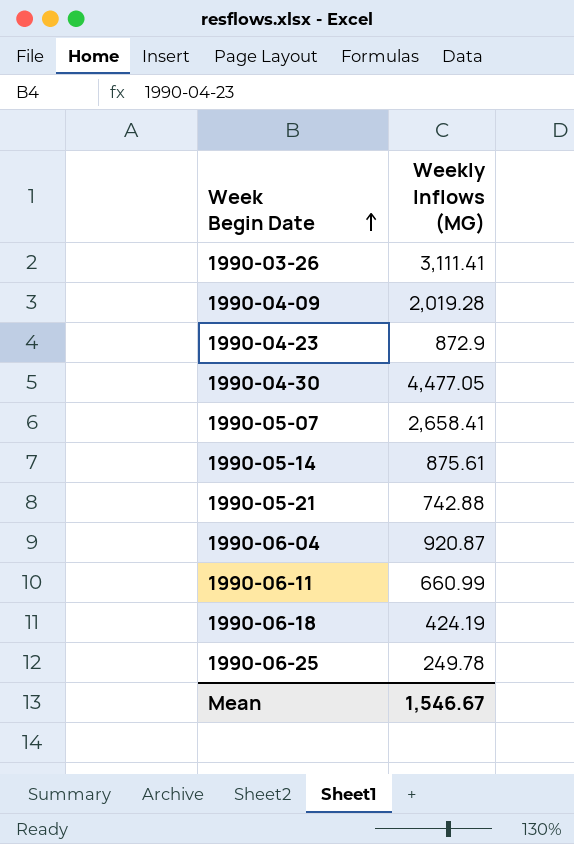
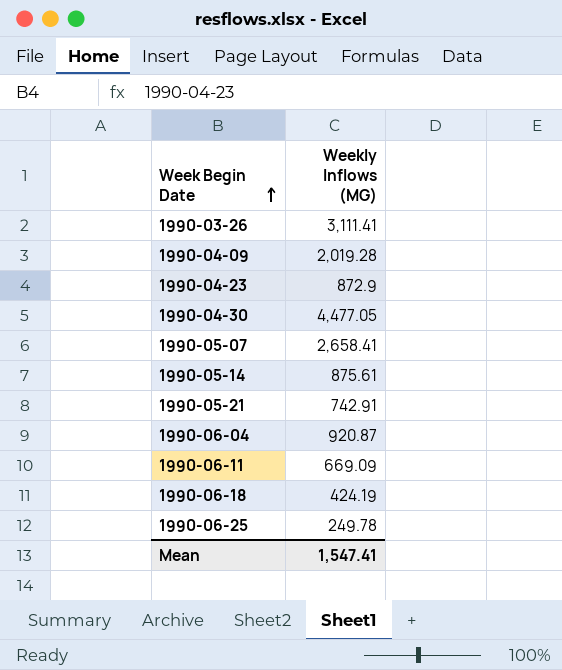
1990-05-21 | Weekly Inflows (MG): 742.88 -> 742.91
1990-06-11 | Weekly Inflows (MG): 660.99 -> 669.09
Mean | Weekly Inflows (MG): 1,546.67 -> 1,547.41

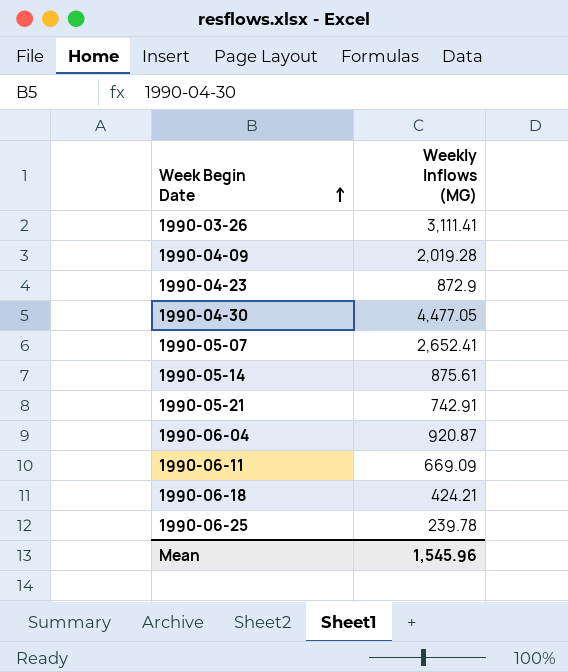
1990-05-07 | Weekly Inflows (MG): 2,658.41 -> 2,652.41
1990-06-18 | Weekly Inflows (MG): 424.19 -> 424.21
1990-06-25 | Weekly Inflows (MG): 249.78 -> 239.78
Mean | Weekly Inflows (MG): 1,547.41 -> 1,545.96

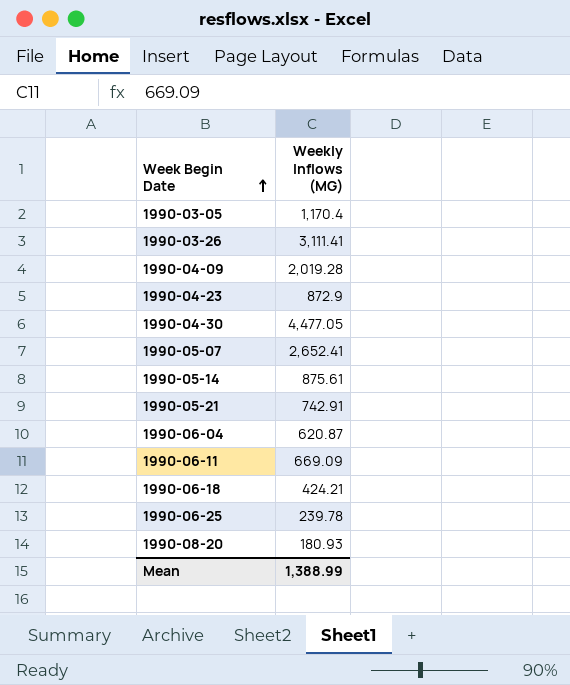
row 1990-03-05: none -> 1,170.4
1990-06-04 | Weekly Inflows (MG): 920.87 -> 620.87
row 1990-08-20: none -> 180.93
Mean | Weekly Inflows (MG): 1,545.96 -> 1,388.99

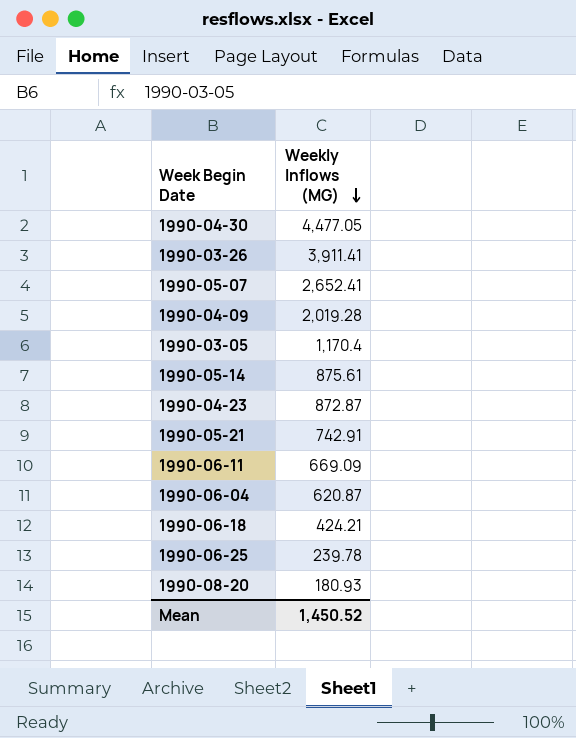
row order: Week Begin Date ascending -> Weekly Inflows (MG) descending
1990-03-26 | Weekly Inflows (MG): 3,111.41 -> 3,911.41
1990-04-23 | Weekly Inflows (MG): 872.9 -> 872.87
Mean | Weekly Inflows (MG): 1,388.99 -> 1,450.52

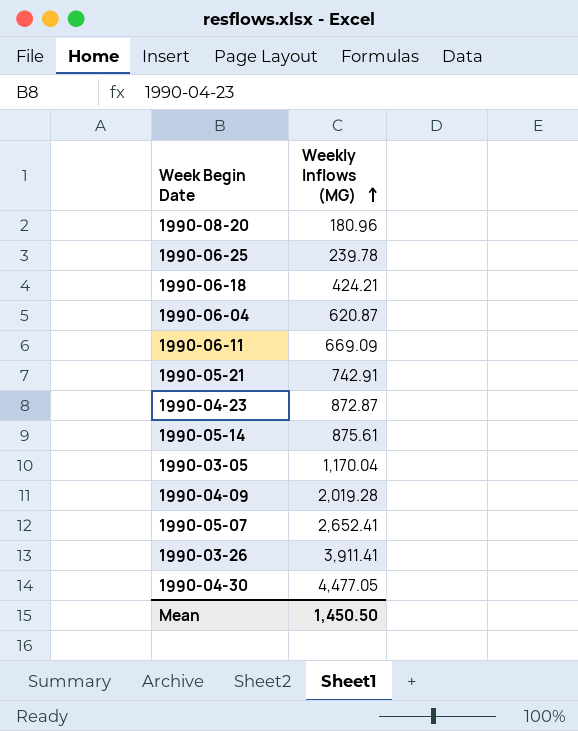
row order: Weekly Inflows (MG) descending -> Weekly Inflows (MG) ascending
1990-08-20 | Weekly Inflows (MG): 180.93 -> 180.96
1990-03-05 | Weekly Inflows (MG): 1,170.4 -> 1,170.04
Mean | Weekly Inflows (MG): 1,450.52 -> 1,450.50

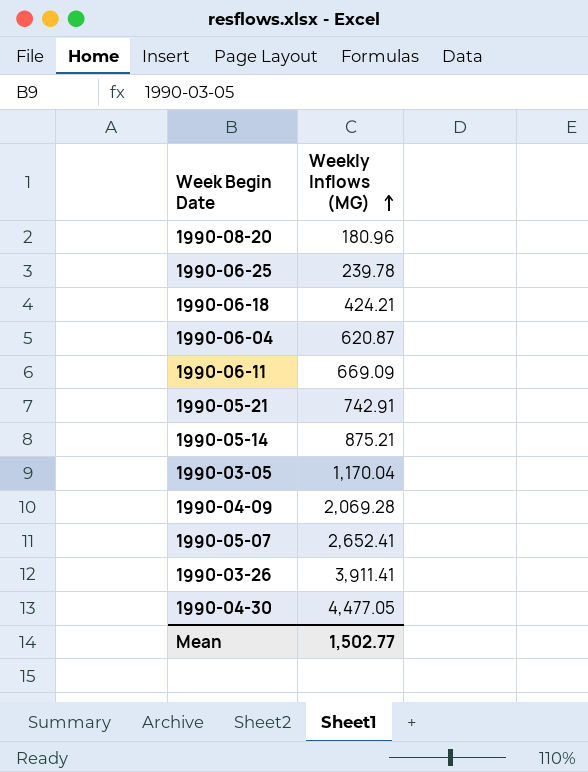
row 1990-04-23: 872.87 -> none
1990-05-14 | Weekly Inflows (MG): 875.61 -> 875.21
1990-04-09 | Weekly Inflows (MG): 2,019.28 -> 2,069.28
Mean | Weekly Inflows (MG): 1,450.50 -> 1,502.77

